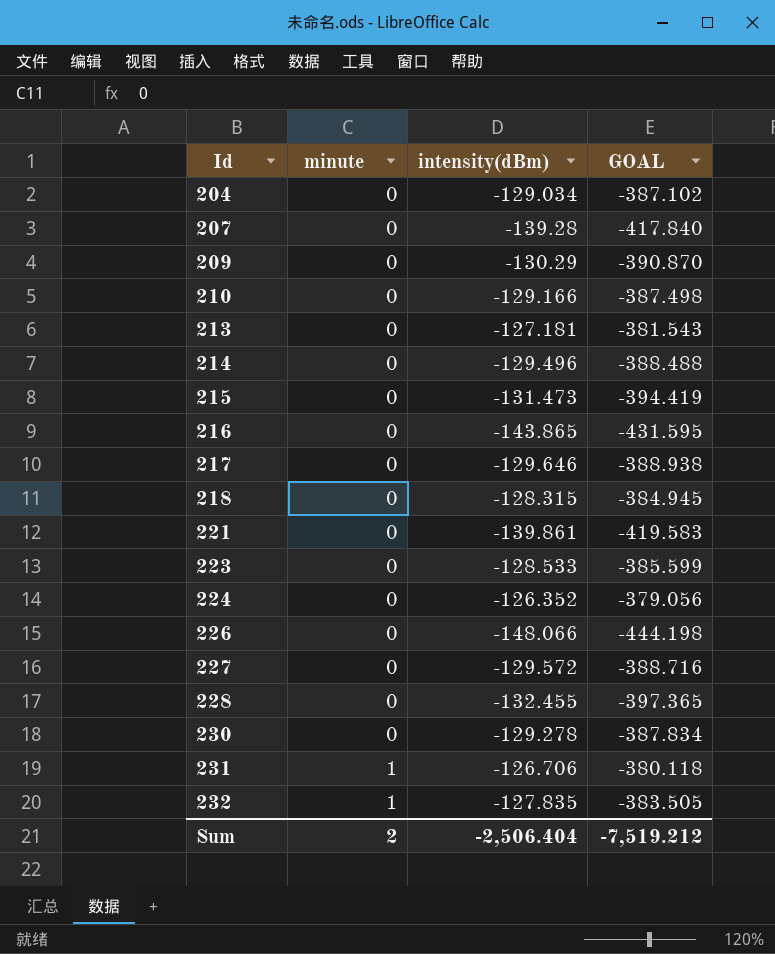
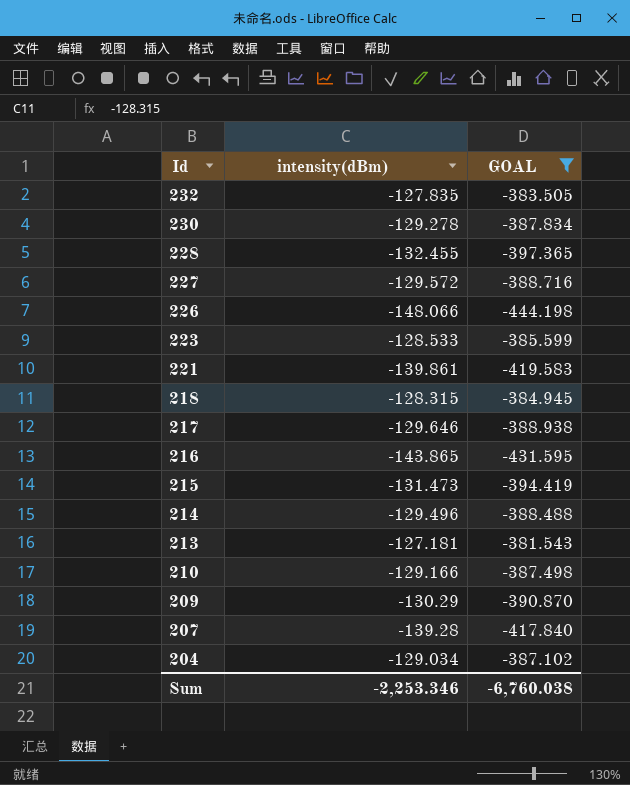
filter: none -> GOAL <= -381.543
row order: Id ascending -> Id descending
column minute | position: 2 -> none
Sum | intensity(dBm): -2,506.404 -> -2,253.346
Sum | GOAL: -7,519.212 -> -6,760.038

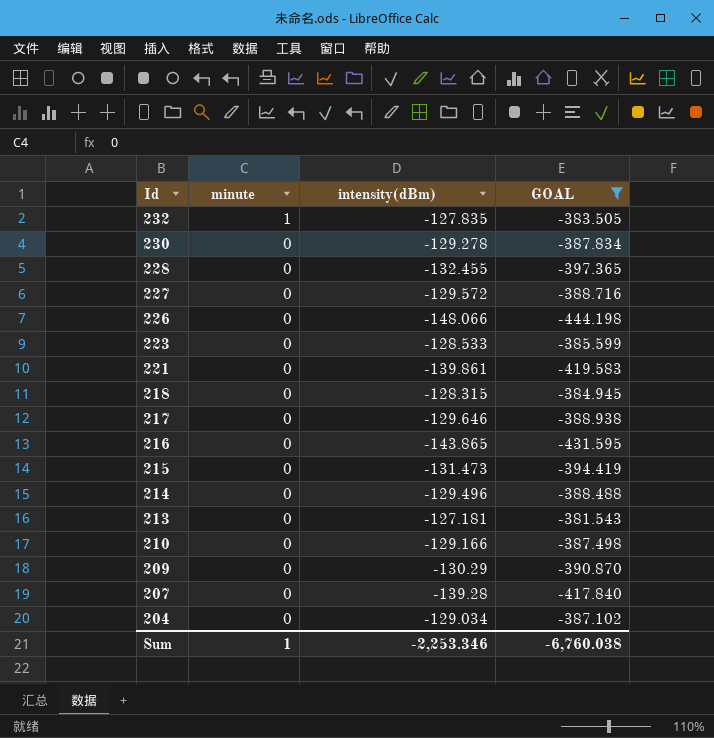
column minute | position: none -> 2

